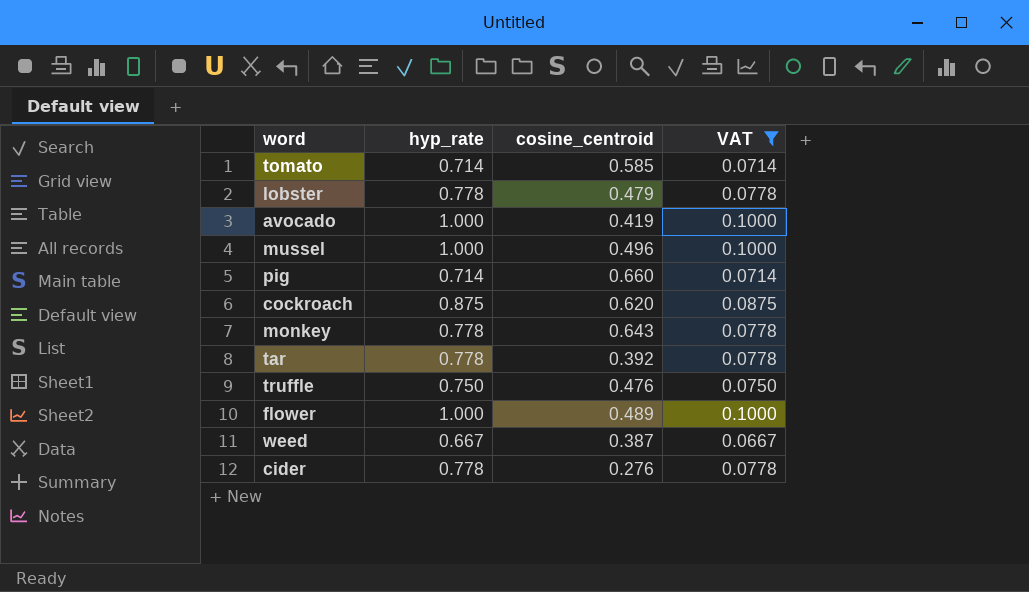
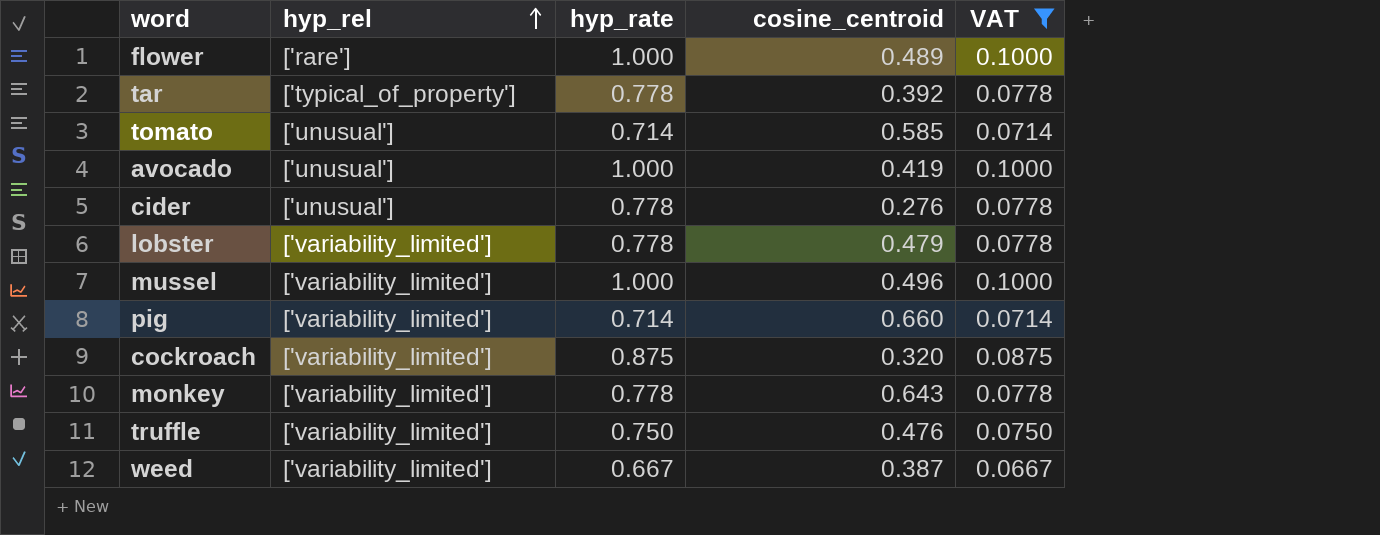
row order: none -> hyp_rel ascending
column hyp_rel | position: none -> 2
cockroach | cosine_centroid: 0.620 -> 0.320

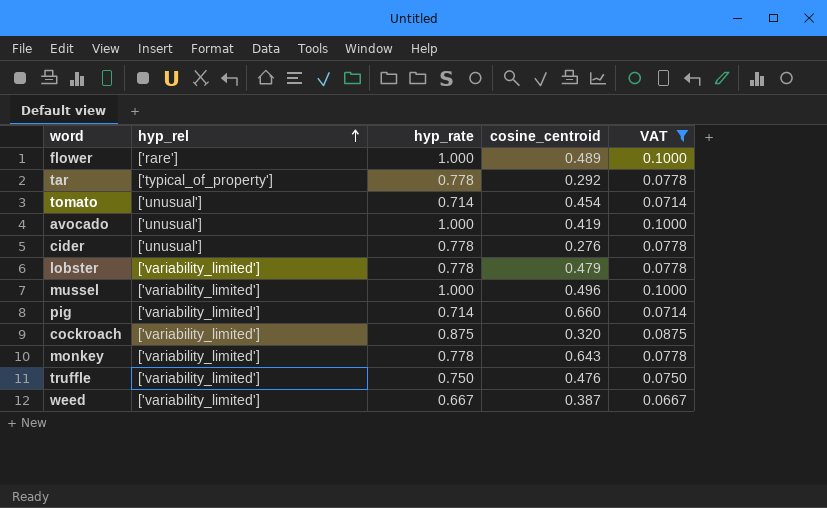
tar | cosine_centroid: 0.392 -> 0.292
tomato | cosine_centroid: 0.585 -> 0.454

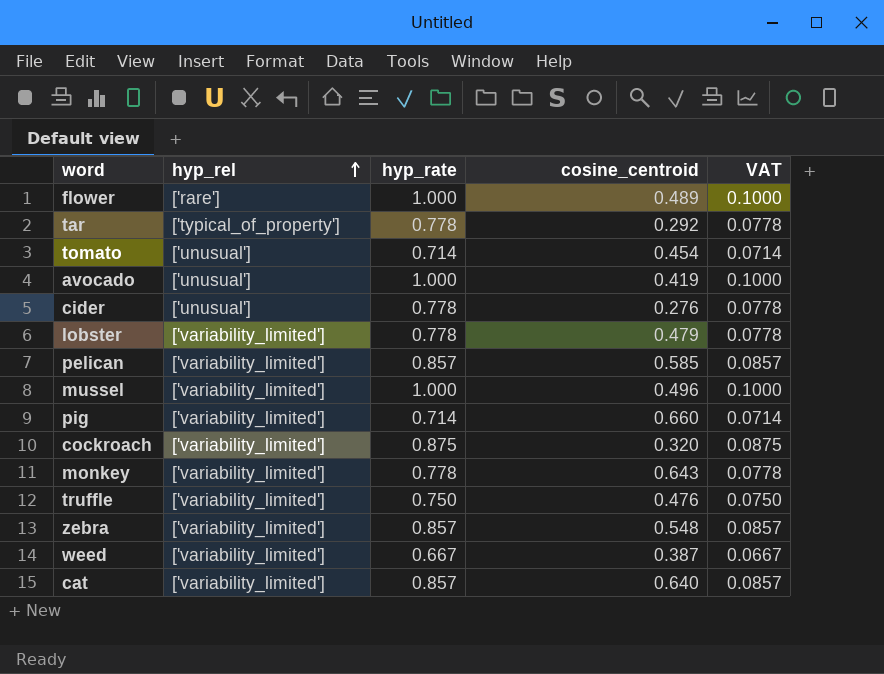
filter: VAT != 0.0857 -> none

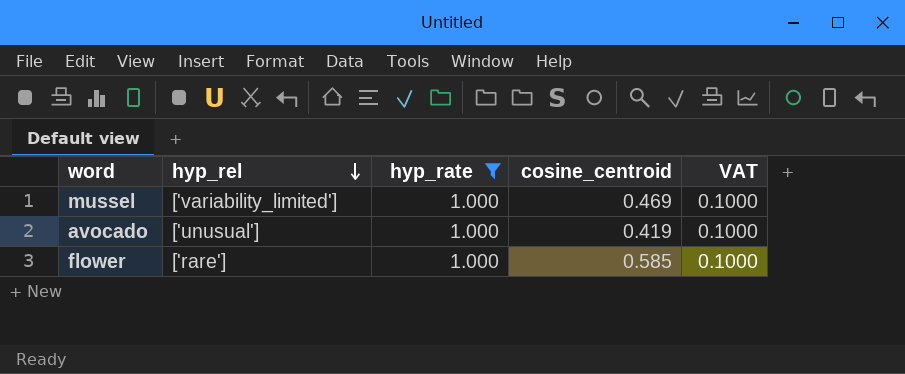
filter: none -> hyp_rate = 1.000
row order: hyp_rel ascending -> hyp_rel descending
mussel | cosine_centroid: 0.496 -> 0.469
flower | cosine_centroid: 0.489 -> 0.585

